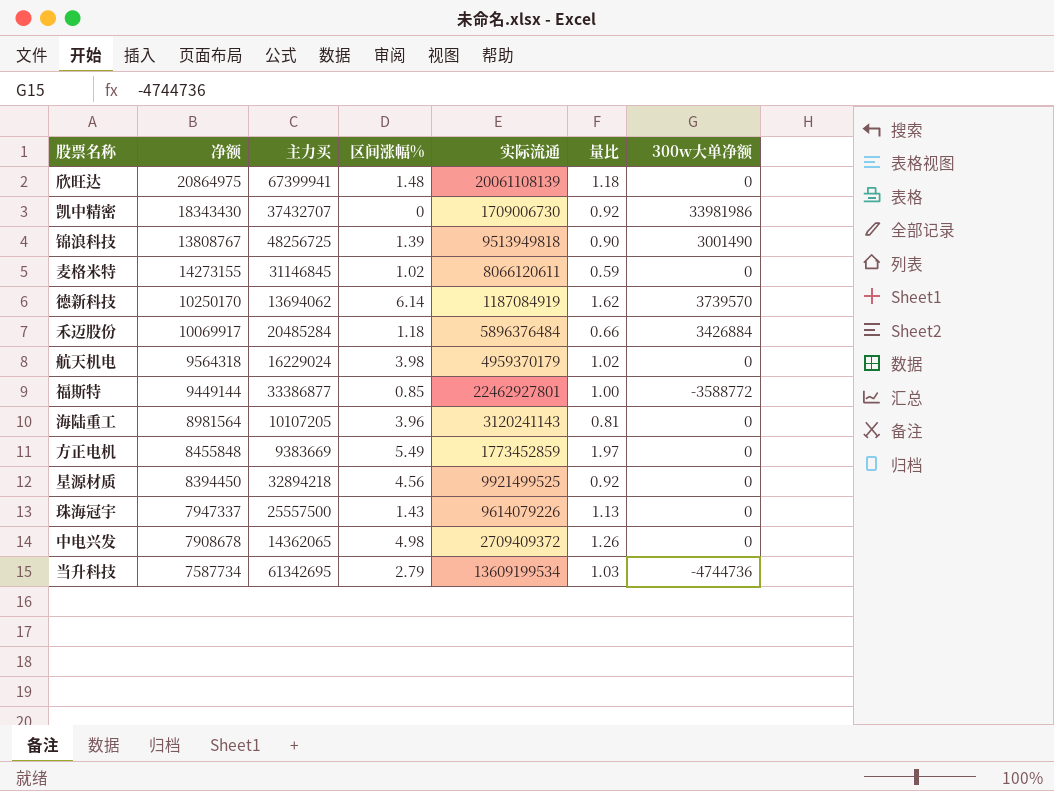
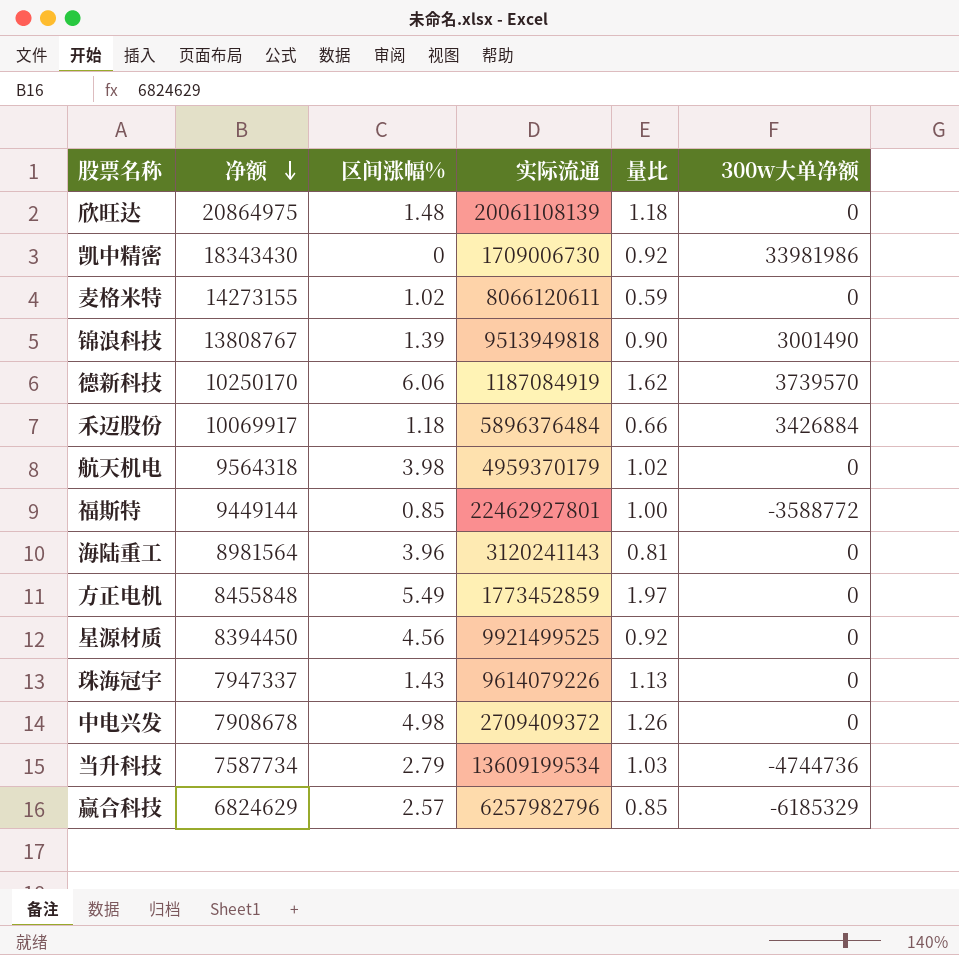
row order: none -> 净额 descending
column 主力买 | position: 3 -> none
德新科技 | 区间涨幅%: 6.14 -> 6.06
row 赢合科技: none -> 6824629 | 2.57 | 6257982796 | 0.85 | -6185329

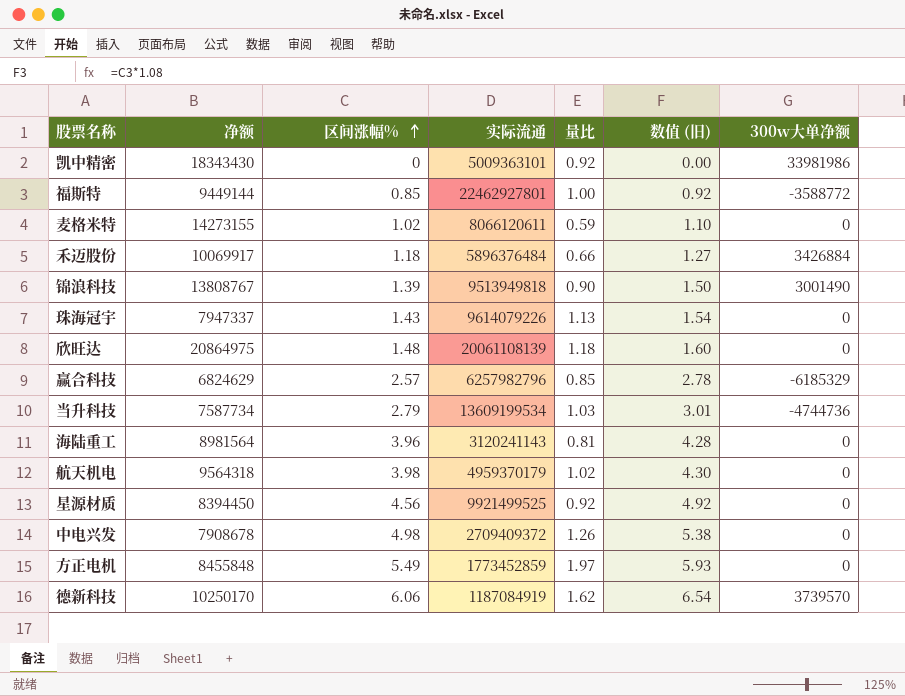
row order: 净额 descending -> 区间涨幅% ascending
column 数值 (旧) | formula: none -> [区间涨幅%] * 1.08
凯中精密 | 实际流通: 1709006730 -> 5009363101

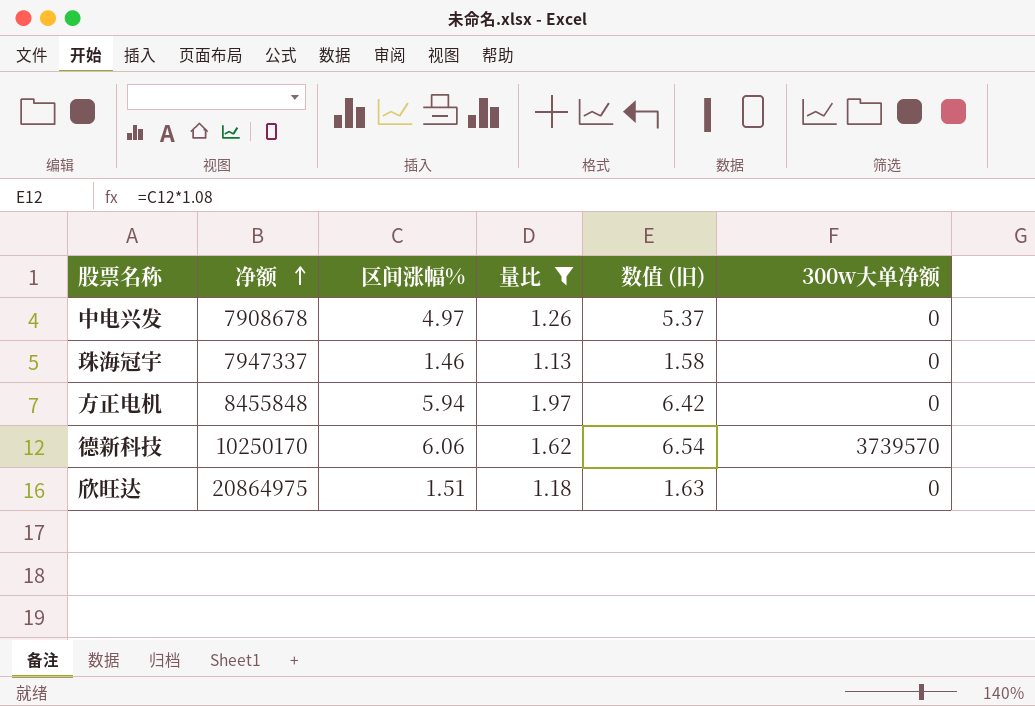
filter: none -> 量比 >= 1.13
row order: 区间涨幅% ascending -> 净额 ascending
column 实际流通 | position: 4 -> none
中电兴发 | 区间涨幅%: 4.98 -> 4.97
中电兴发 | 数值 (旧): 5.38 -> 5.37
珠海冠宇 | 区间涨幅%: 1.43 -> 1.46
珠海冠宇 | 数值 (旧): 1.54 -> 1.58
方正电机 | 区间涨幅%: 5.49 -> 5.94
方正电机 | 数值 (旧): 5.93 -> 6.42
欣旺达 | 区间涨幅%: 1.48 -> 1.51
欣旺达 | 数值 (旧): 1.60 -> 1.63

